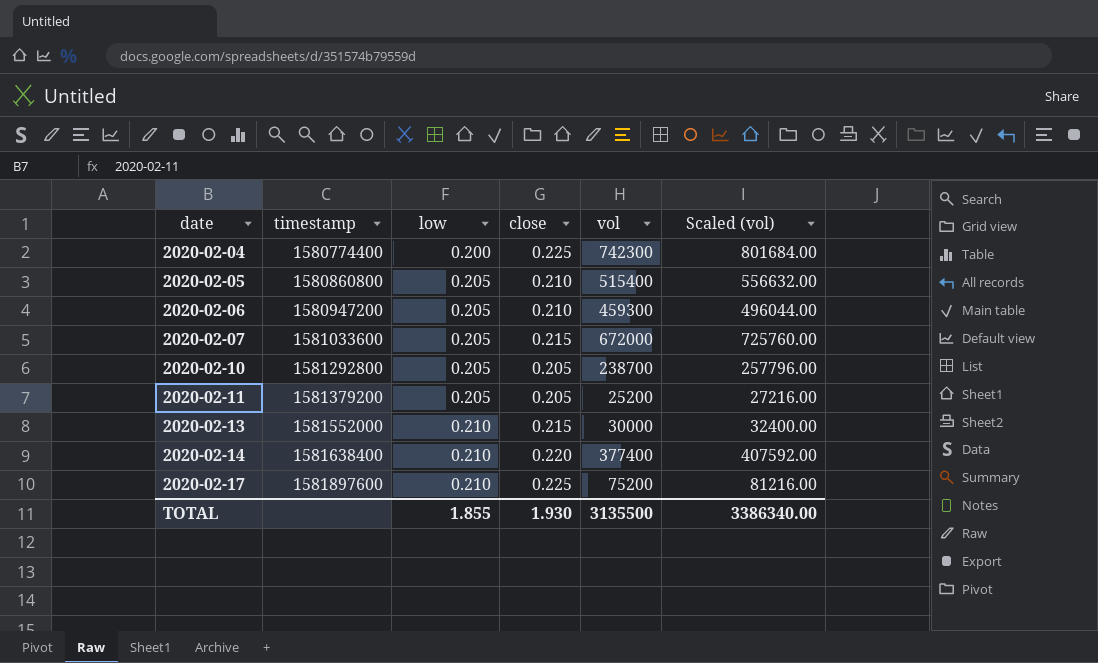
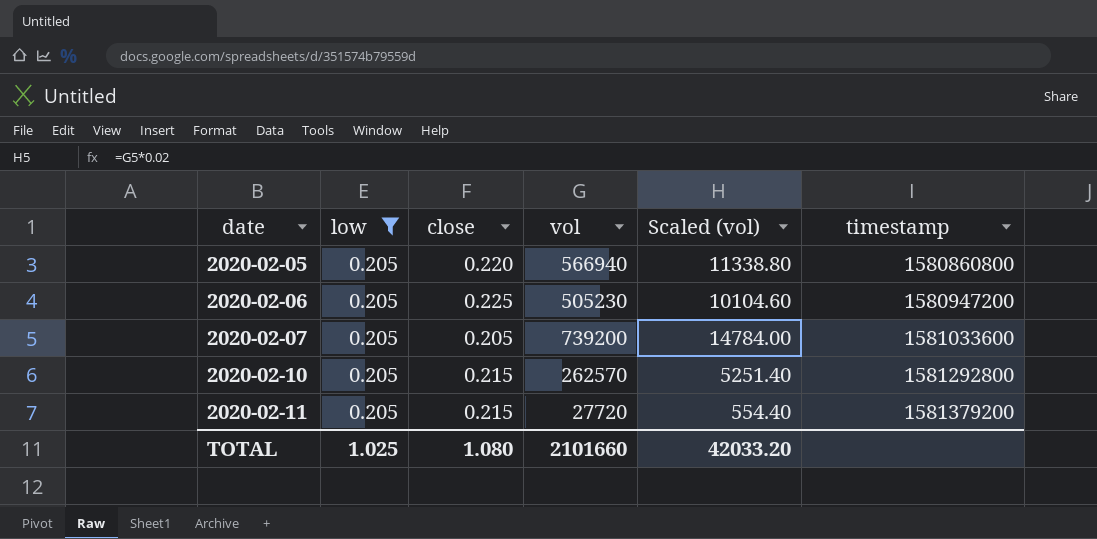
filter: none -> low = 0.205
column Scaled (vol) | formula: [vol] * 1.08 -> [vol] * 0.02
column timestamp | position: 2 -> 6
2020-02-05 | close: 0.210 -> 0.220
2020-02-05 | vol: 515400 -> 566940
2020-02-06 | close: 0.210 -> 0.225
2020-02-06 | vol: 459300 -> 505230
2020-02-07 | close: 0.215 -> 0.205
2020-02-07 | vol: 672000 -> 739200
2020-02-10 | close: 0.205 -> 0.215
2020-02-10 | vol: 238700 -> 262570
2020-02-11 | close: 0.205 -> 0.215
2020-02-11 | vol: 25200 -> 27720
TOTAL | low: 1.855 -> 1.025
TOTAL | close: 1.930 -> 1.080
TOTAL | vol: 3135500 -> 2101660
TOTAL | Scaled (vol): 3386340.00 -> 42033.20

